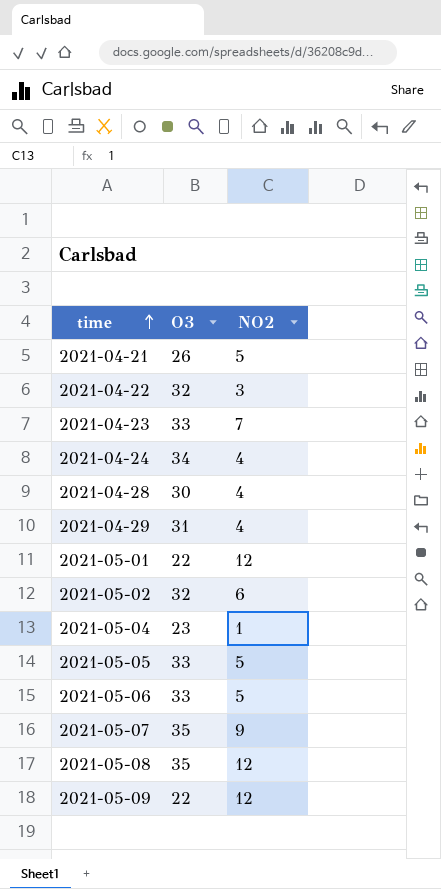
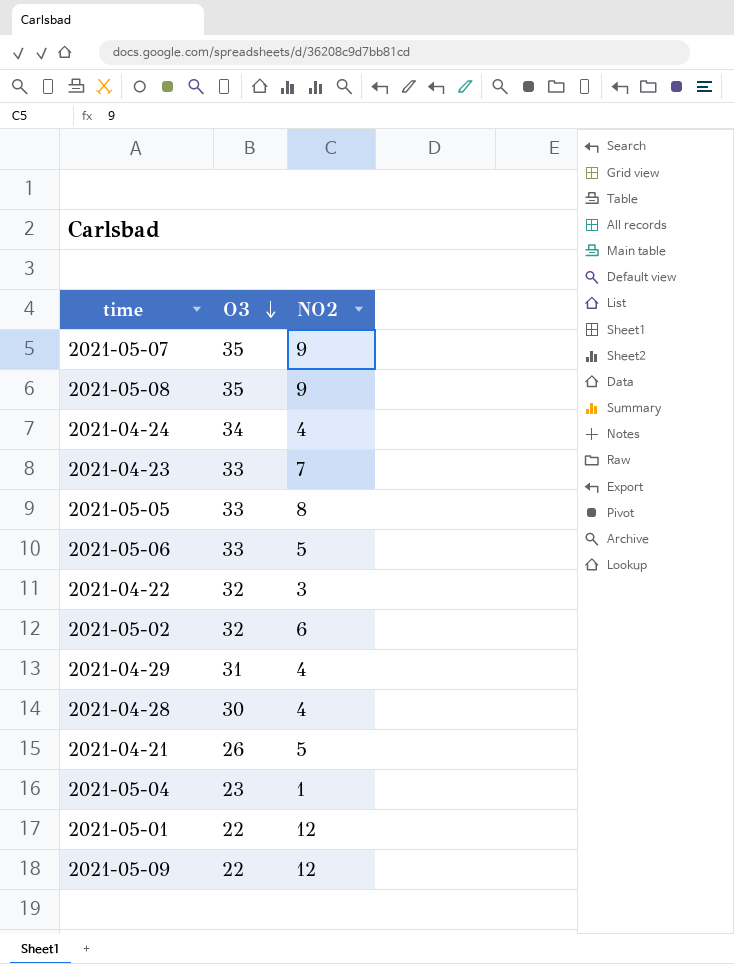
row order: time ascending -> O3 descending
2021-05-08 | NO2: 12 -> 9
2021-05-05 | NO2: 5 -> 8

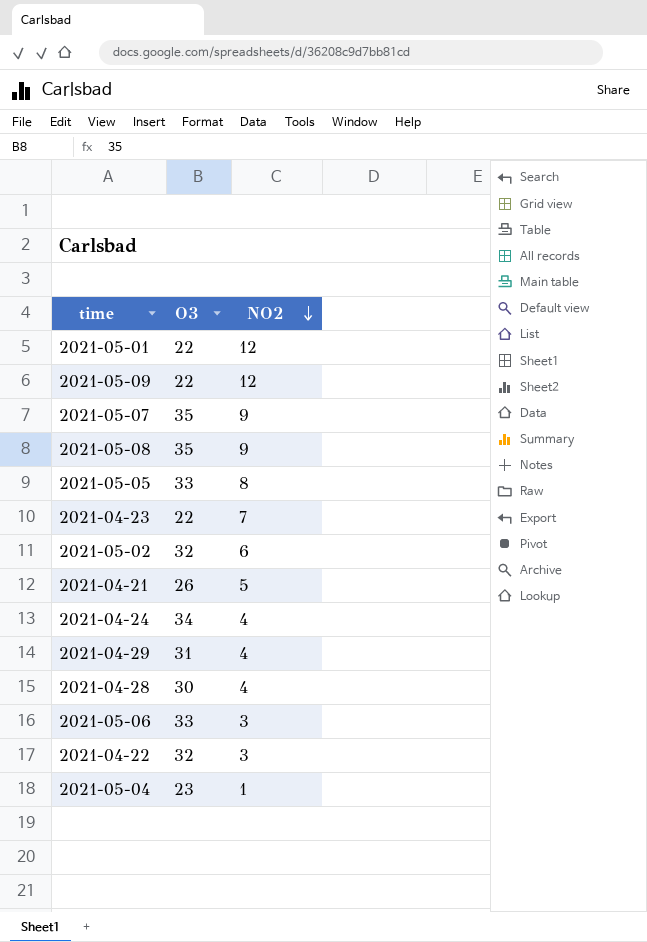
row order: O3 descending -> NO2 descending
2021-04-23 | O3: 33 -> 22
2021-05-06 | NO2: 5 -> 3

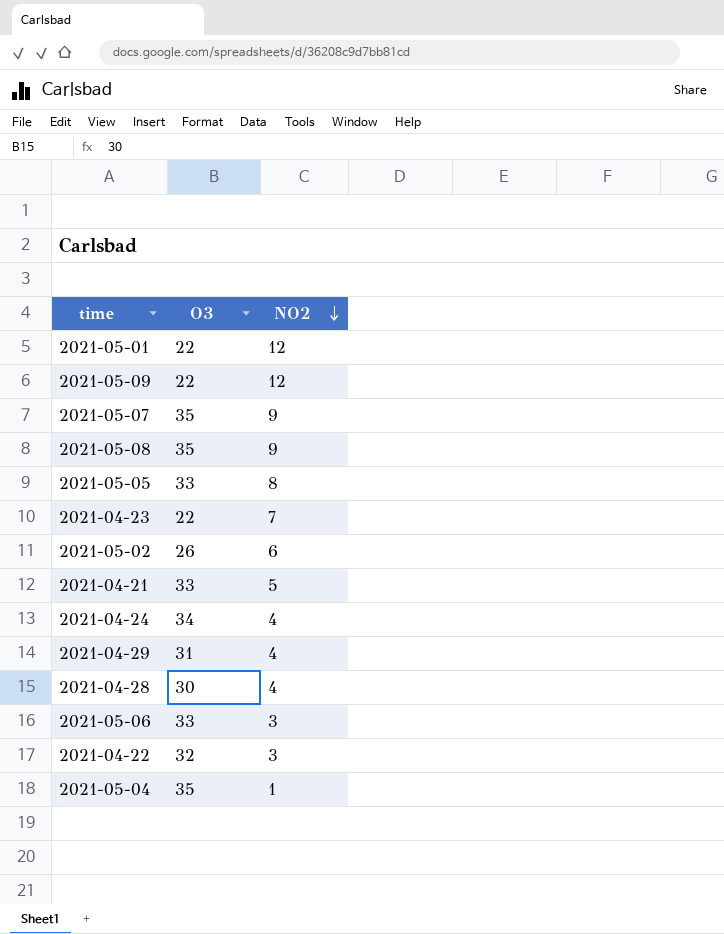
2021-05-02 | O3: 32 -> 26
2021-04-21 | O3: 26 -> 33
2021-05-04 | O3: 23 -> 35

